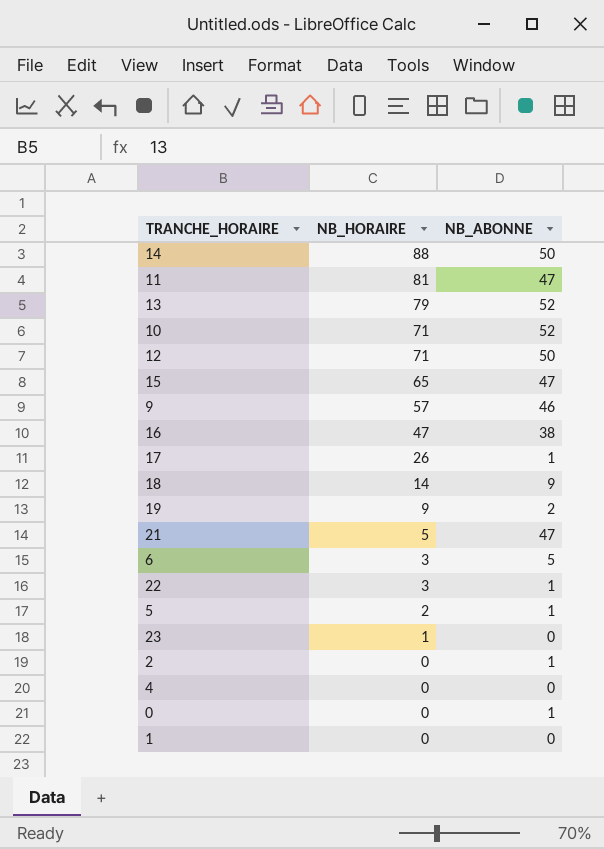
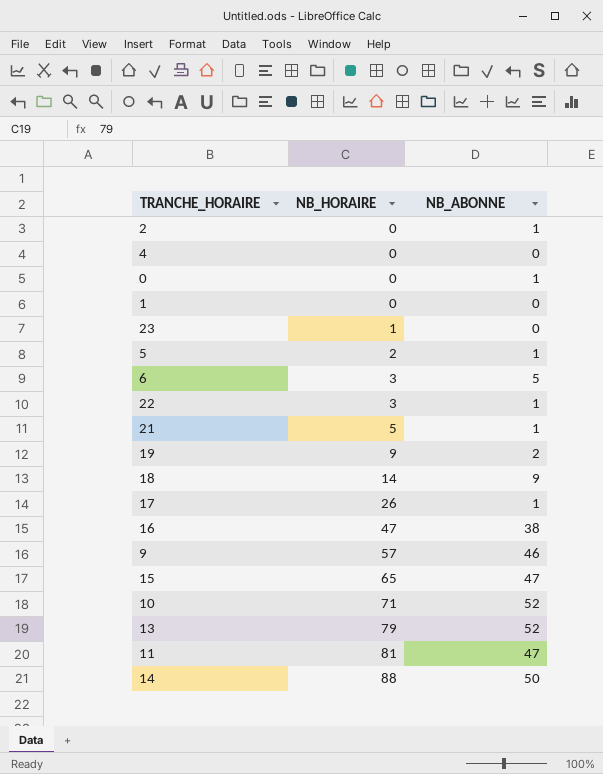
row order: NB_HORAIRE descending -> NB_HORAIRE ascending
row 12: 71 | 50 -> none
21 | NB_ABONNE: 47 -> 1

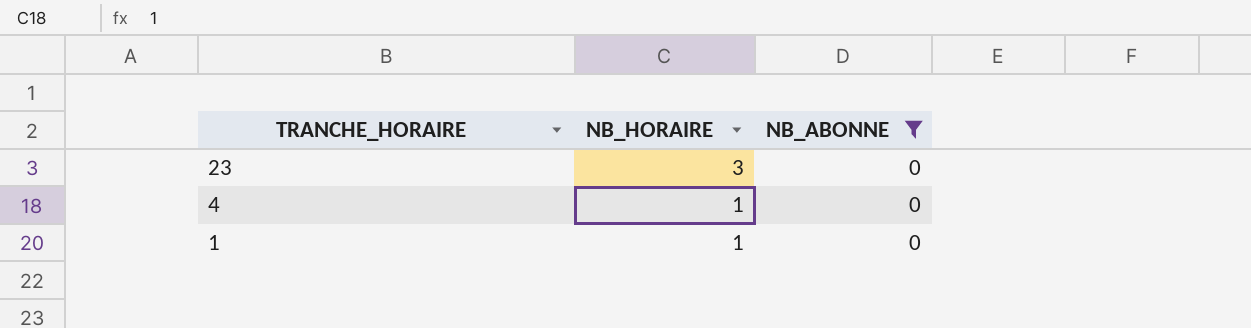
filter: none -> NB_ABONNE = 0
row order: NB_HORAIRE ascending -> TRANCHE_HORAIRE descending
23 | NB_HORAIRE: 1 -> 3
4 | NB_HORAIRE: 0 -> 1
1 | NB_HORAIRE: 0 -> 1

